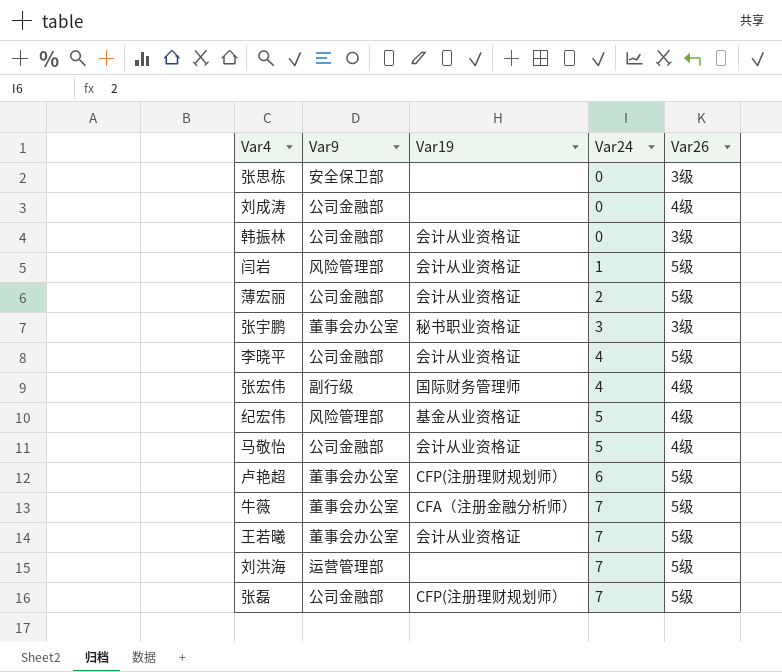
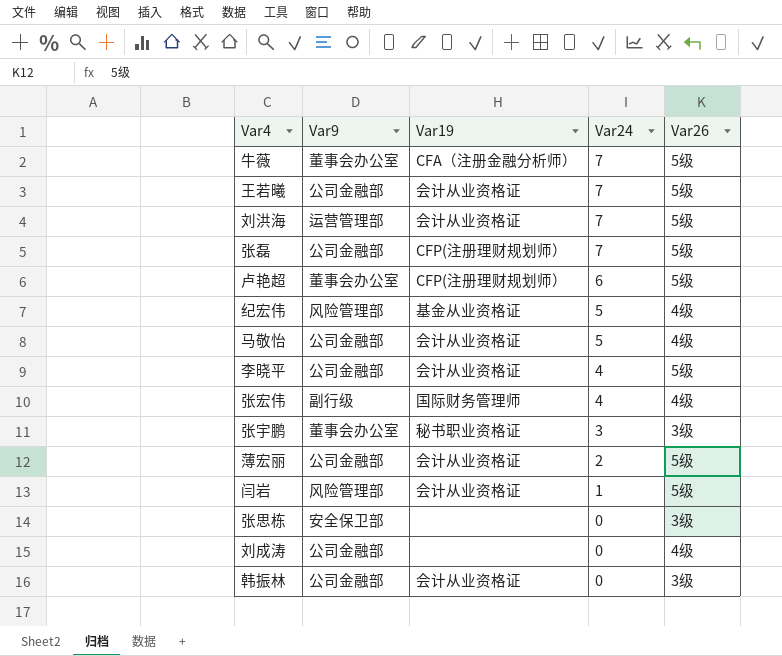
row order: Var24 ascending -> Var24 descending
王若曦 | Var9: 董事会办公室 -> 公司金融部
刘洪海 | Var19: none -> 会计从业资格证

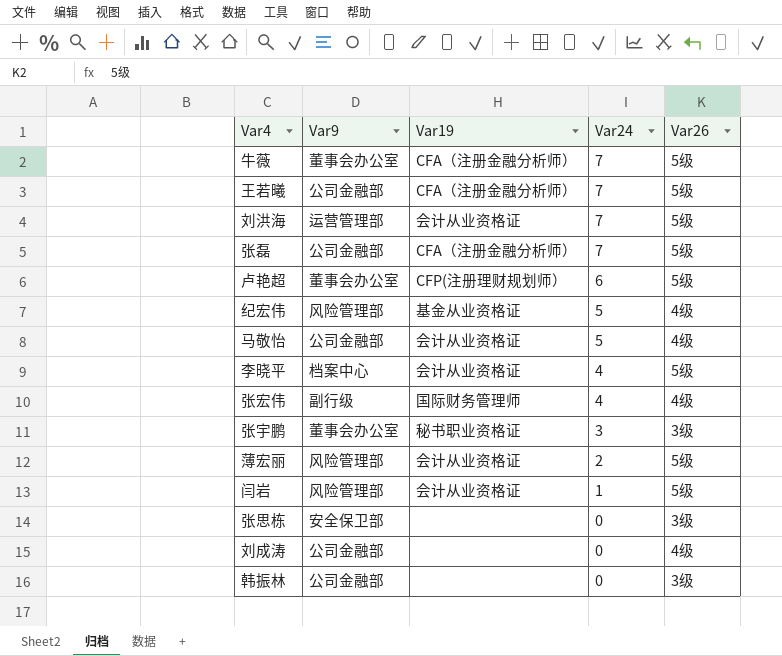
王若曦 | Var19: 会计从业资格证 -> CFA（注册金融分析师）
张磊 | Var19: CFP(注册理财规划师） -> CFA（注册金融分析师）
李晓平 | Var9: 公司金融部 -> 档案中心
薄宏丽 | Var9: 公司金融部 -> 风险管理部
韩振林 | Var19: 会计从业资格证 -> none

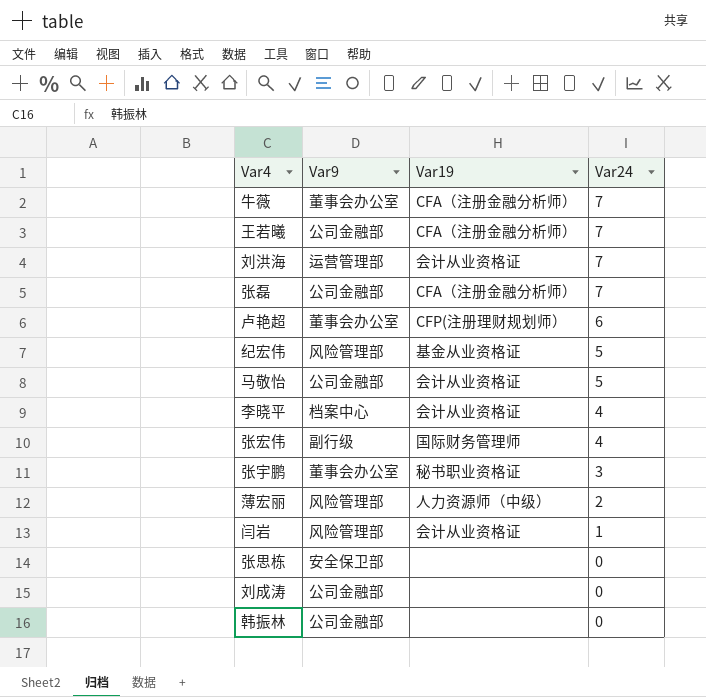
column Var26 | position: 5 -> none
薄宏丽 | Var19: 会计从业资格证 -> 人力资源师（中级）

